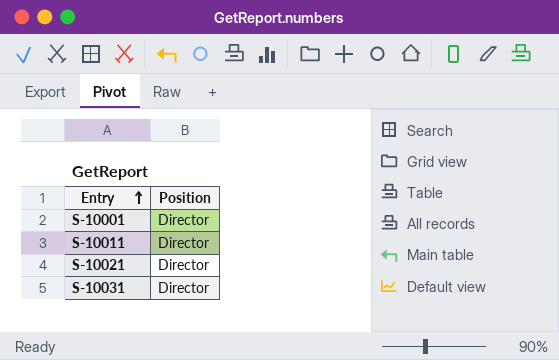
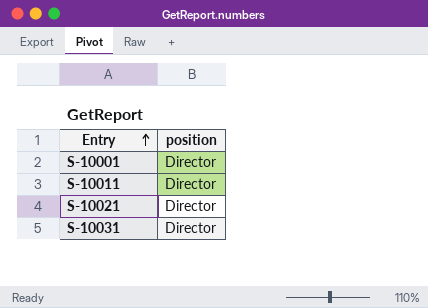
column name: Position -> position

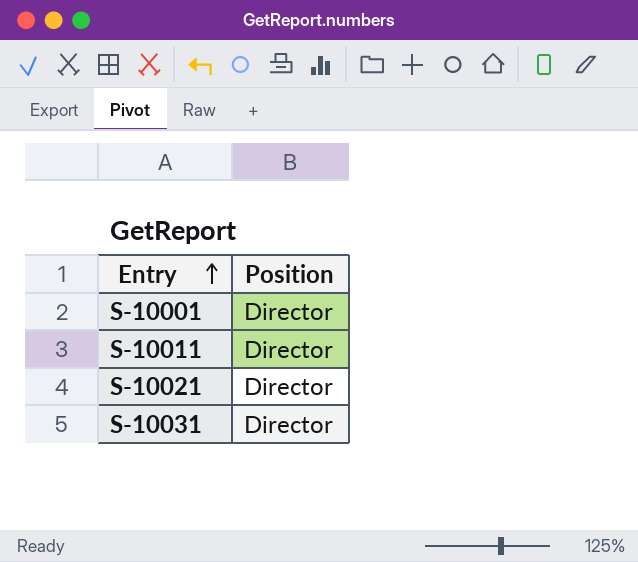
column name: position -> Position

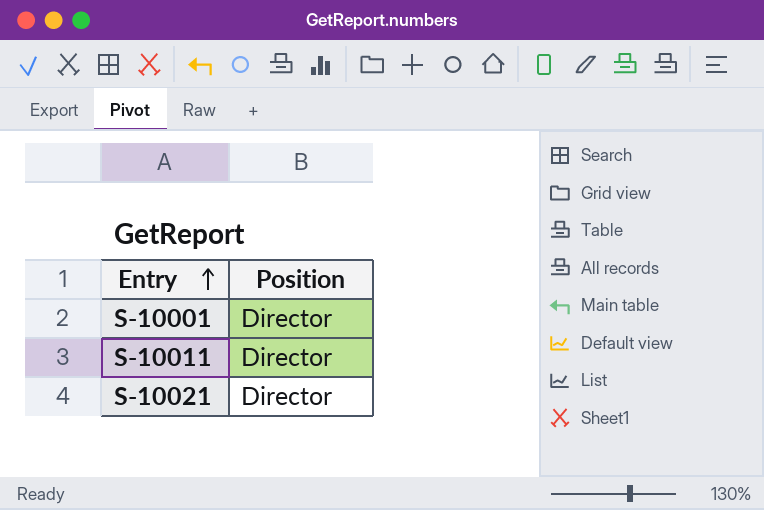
row S-10031: Director -> none

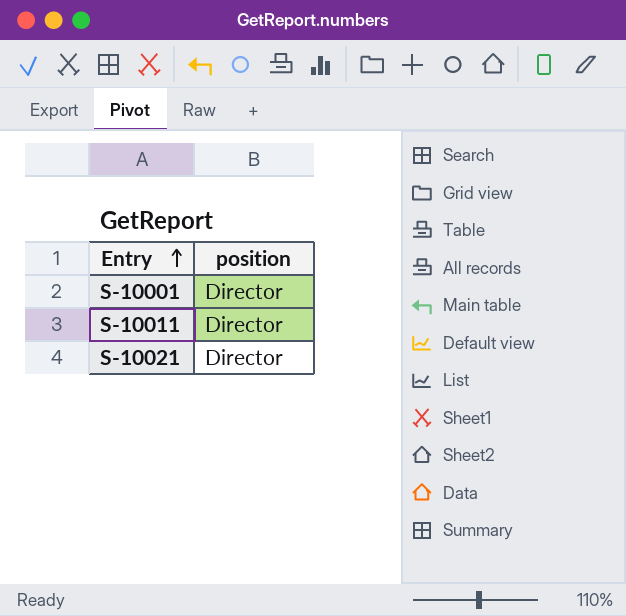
column name: Position -> position

